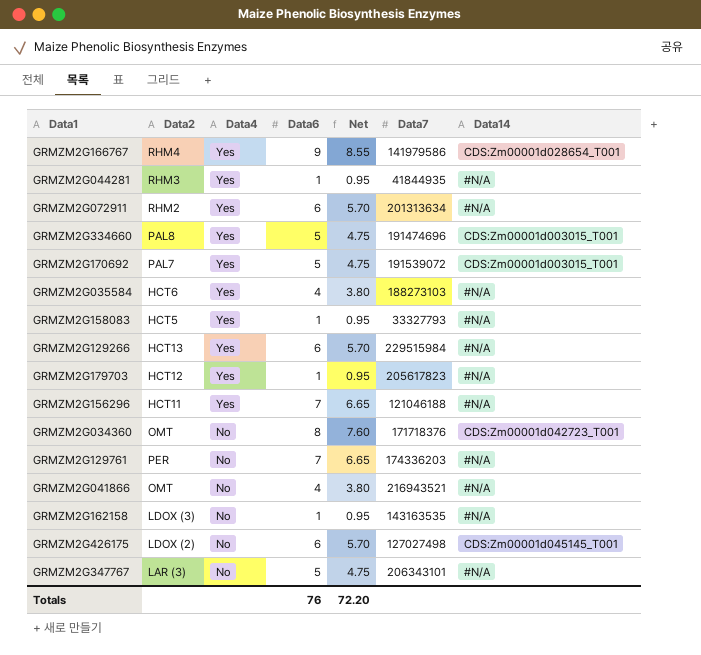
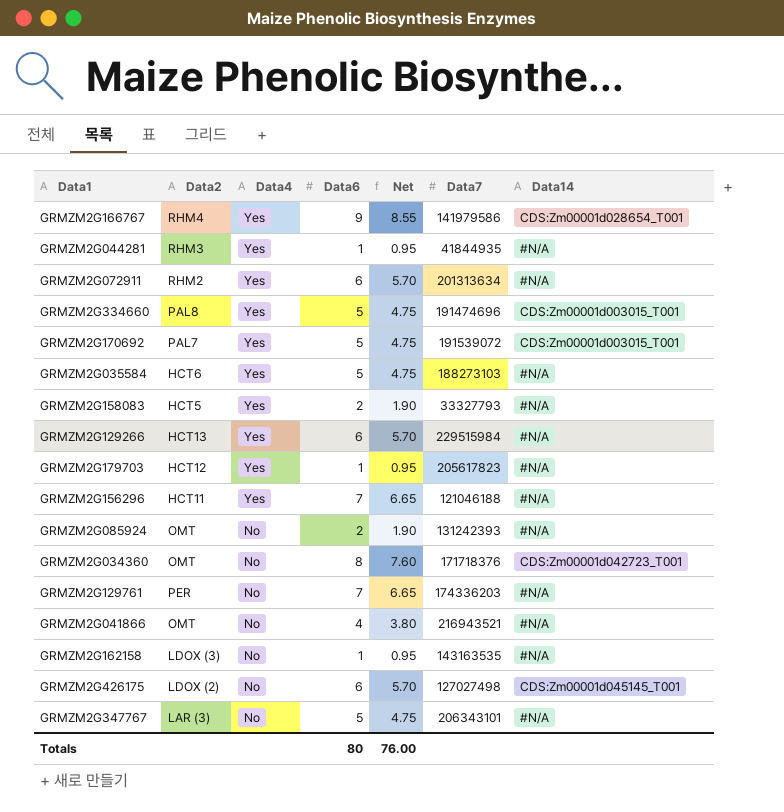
GRMZM2G035584 | Data6: 4 -> 5
GRMZM2G035584 | Net: 3.80 -> 4.75
GRMZM2G158083 | Data6: 1 -> 2
GRMZM2G158083 | Net: 0.95 -> 1.90
row GRMZM2G085924: none -> OMT | No | 2 | 1.90 | 131242393 | #N/A
Totals | Data6: 76 -> 80
Totals | Net: 72.20 -> 76.00

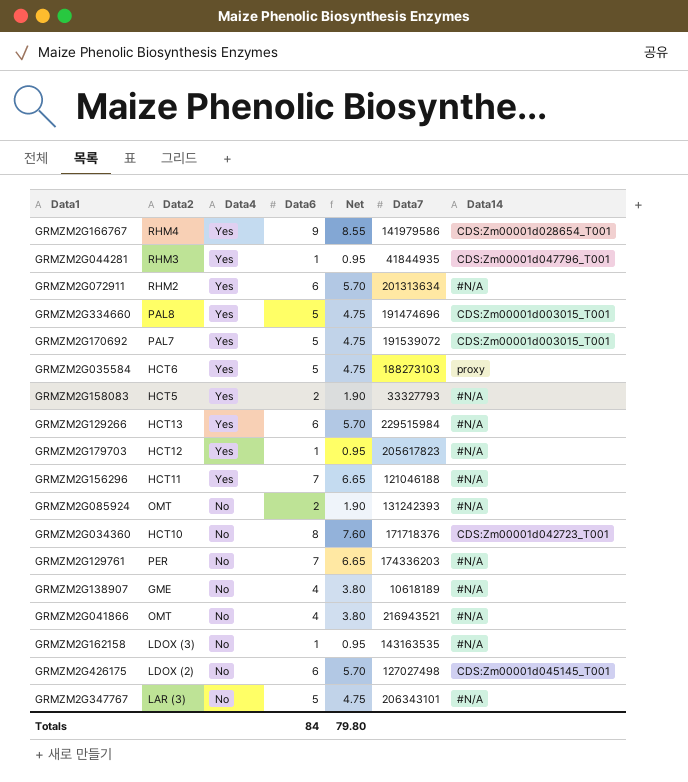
GRMZM2G044281 | Data14: #N/A -> CDS:Zm00001d047796_T001
GRMZM2G035584 | Data14: #N/A -> proxy
GRMZM2G034360 | Data2: OMT -> HCT10
row GRMZM2G138907: none -> GME | No | 4 | 3.80 | 10618189 | #N/A
Totals | Data6: 80 -> 84
Totals | Net: 76.00 -> 79.80

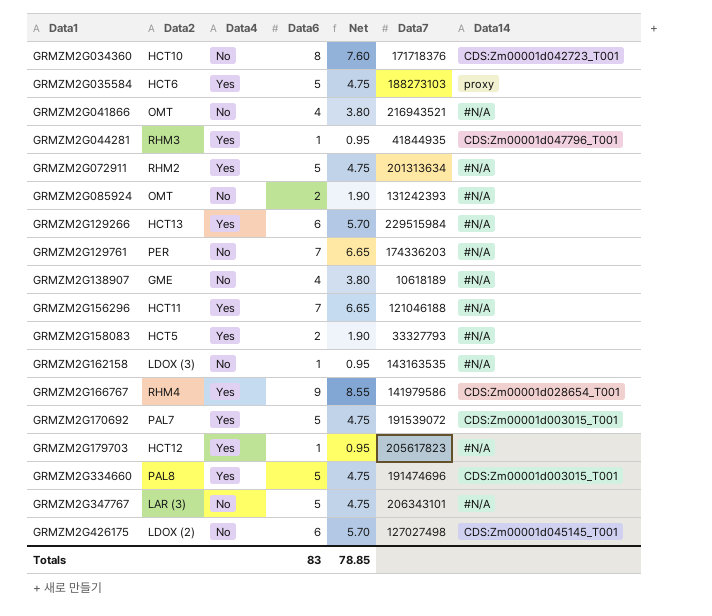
row order: Data4 descending -> Data1 ascending
GRMZM2G072911 | Data6: 6 -> 5
GRMZM2G072911 | Net: 5.70 -> 4.75
Totals | Data6: 84 -> 83
Totals | Net: 79.80 -> 78.85

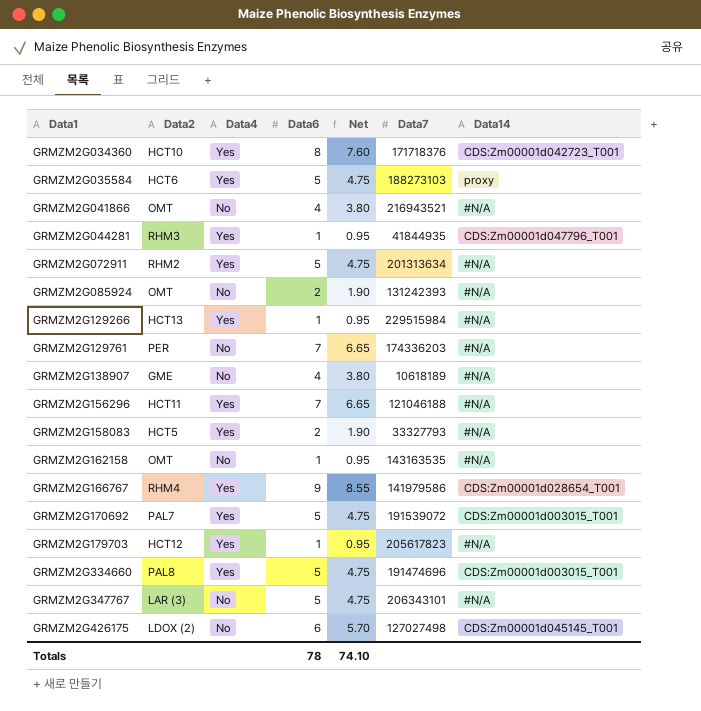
GRMZM2G034360 | Data4: No -> Yes
GRMZM2G129266 | Data6: 6 -> 1
GRMZM2G129266 | Net: 5.70 -> 0.95
GRMZM2G162158 | Data2: LDOX (3) -> OMT
Totals | Data6: 83 -> 78
Totals | Net: 78.85 -> 74.10

